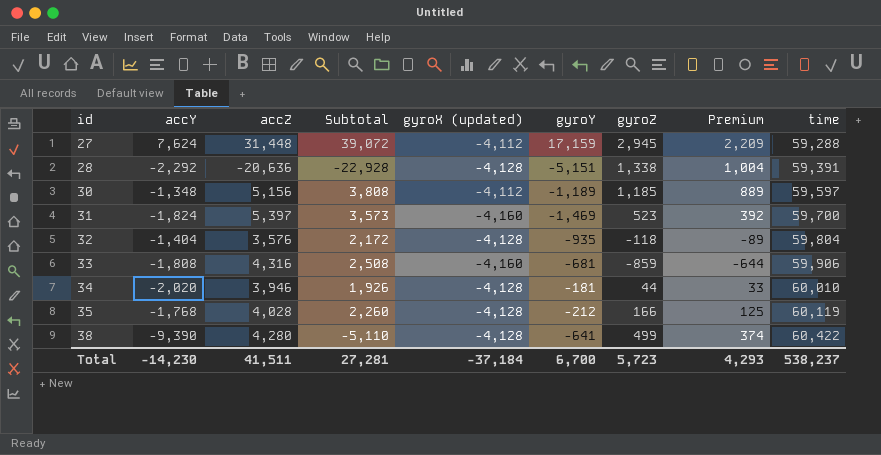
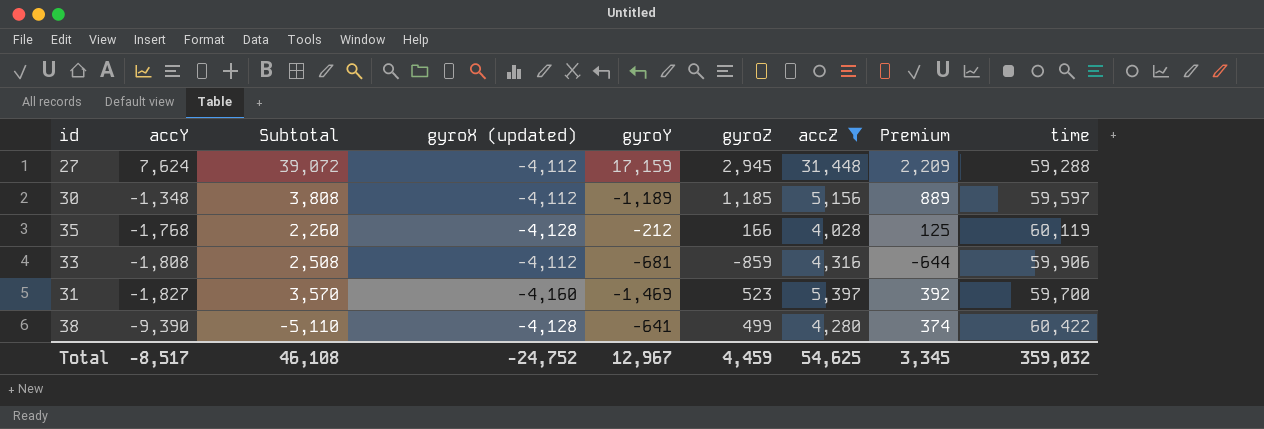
filter: none -> accZ >= 4,028
row order: id ascending -> accY descending
column accZ | position: 3 -> 7
33 | gyroX (updated): -4,160 -> -4,112
31 | accY: -1,824 -> -1,827
31 | Subtotal: 3,573 -> 3,570
Total | accY: -14,230 -> -8,517
Total | Subtotal: 27,281 -> 46,108
Total | gyroX (updated): -37,184 -> -24,752
Total | gyroY: 6,700 -> 12,967
Total | gyroZ: 5,723 -> 4,459
Total | accZ: 41,511 -> 54,625
Total | Premium: 4,293 -> 3,345
Total | time: 538,237 -> 359,032

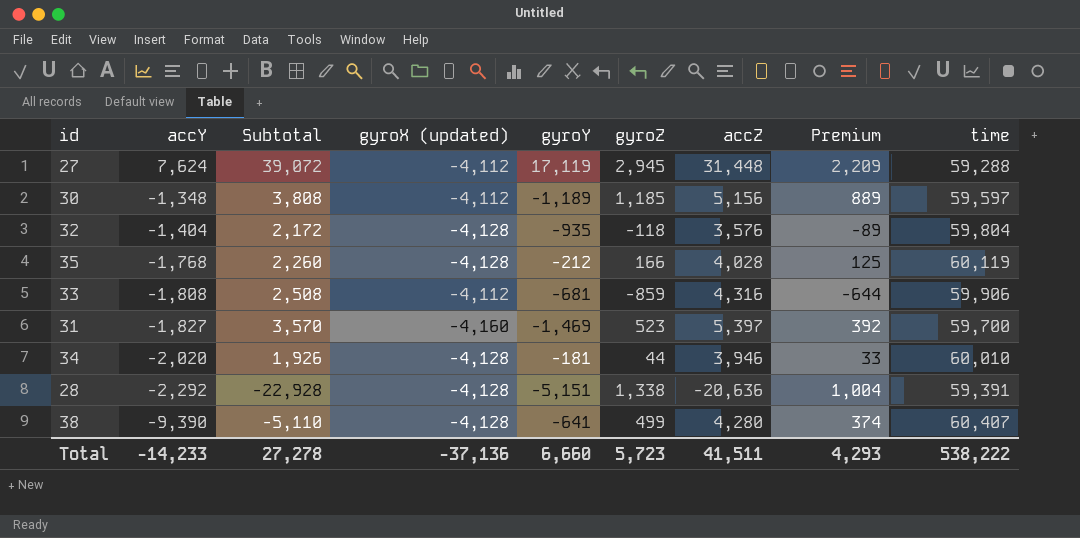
filter: accZ >= 4,028 -> none
27 | gyroY: 17,159 -> 17,119
38 | time: 60,422 -> 60,407
Total | accY: -8,517 -> -14,233
Total | Subtotal: 46,108 -> 27,278
Total | gyroX (updated): -24,752 -> -37,136
Total | gyroY: 12,967 -> 6,660
Total | gyroZ: 4,459 -> 5,723
Total | accZ: 54,625 -> 41,511
Total | Premium: 3,345 -> 4,293
Total | time: 359,032 -> 538,222

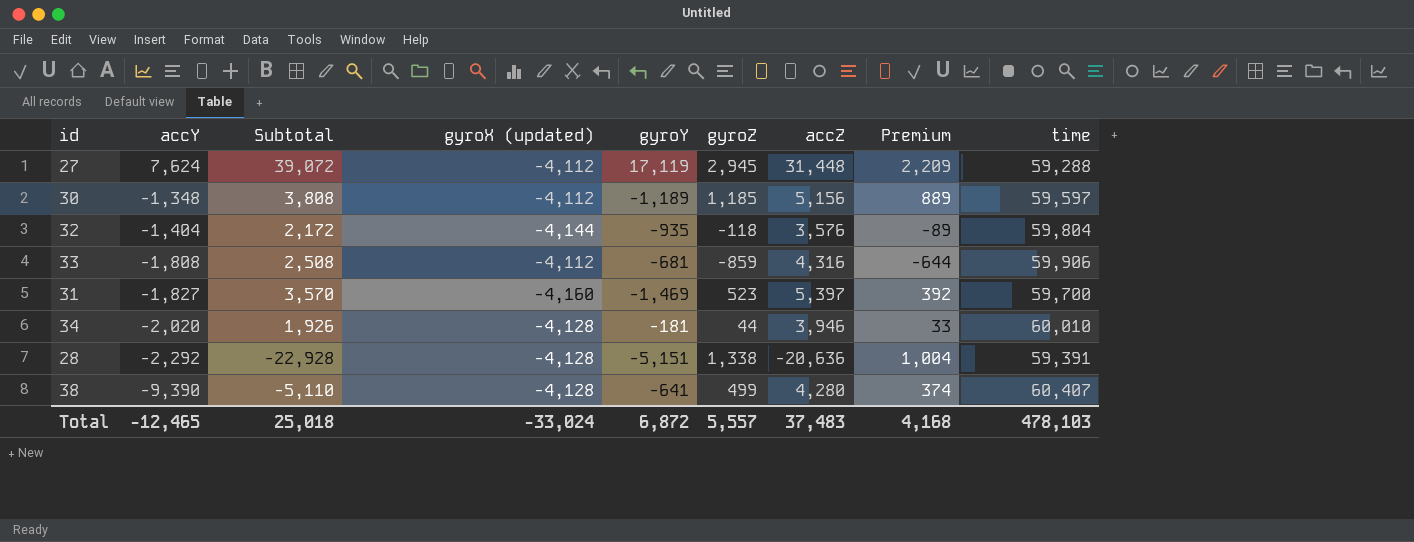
row 35: -1,768 | 2,260 | -4,128 | -212 | 166 | 4,028 | 125 | 60,119 -> none
32 | gyroX (updated): -4,128 -> -4,144
Total | accY: -14,233 -> -12,465
Total | Subtotal: 27,278 -> 25,018
Total | gyroX (updated): -37,136 -> -33,024
Total | gyroY: 6,660 -> 6,872
Total | gyroZ: 5,723 -> 5,557
Total | accZ: 41,511 -> 37,483
Total | Premium: 4,293 -> 4,168
Total | time: 538,222 -> 478,103

